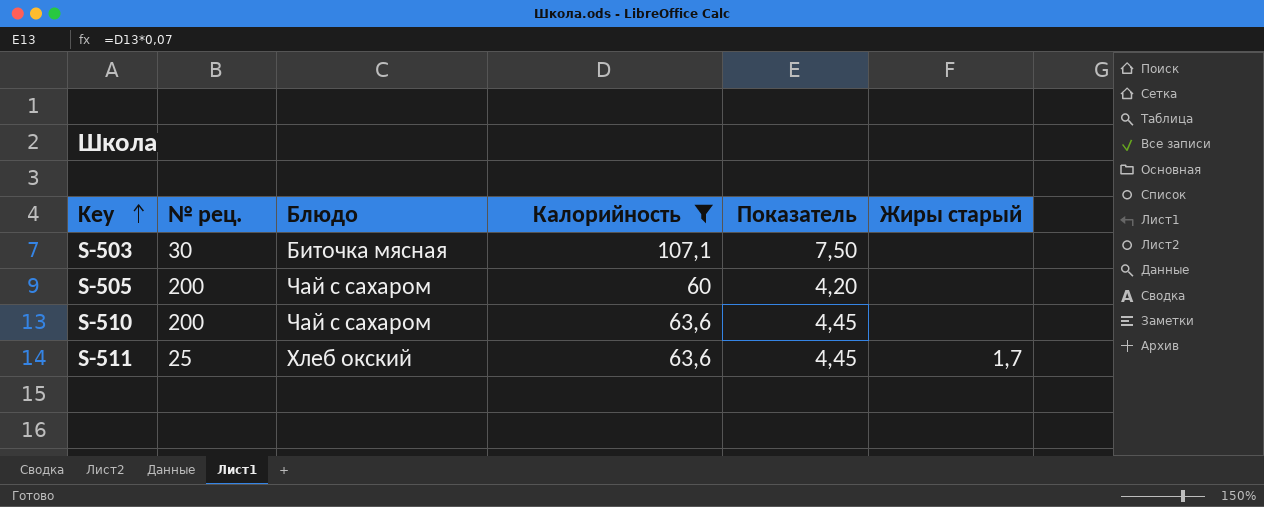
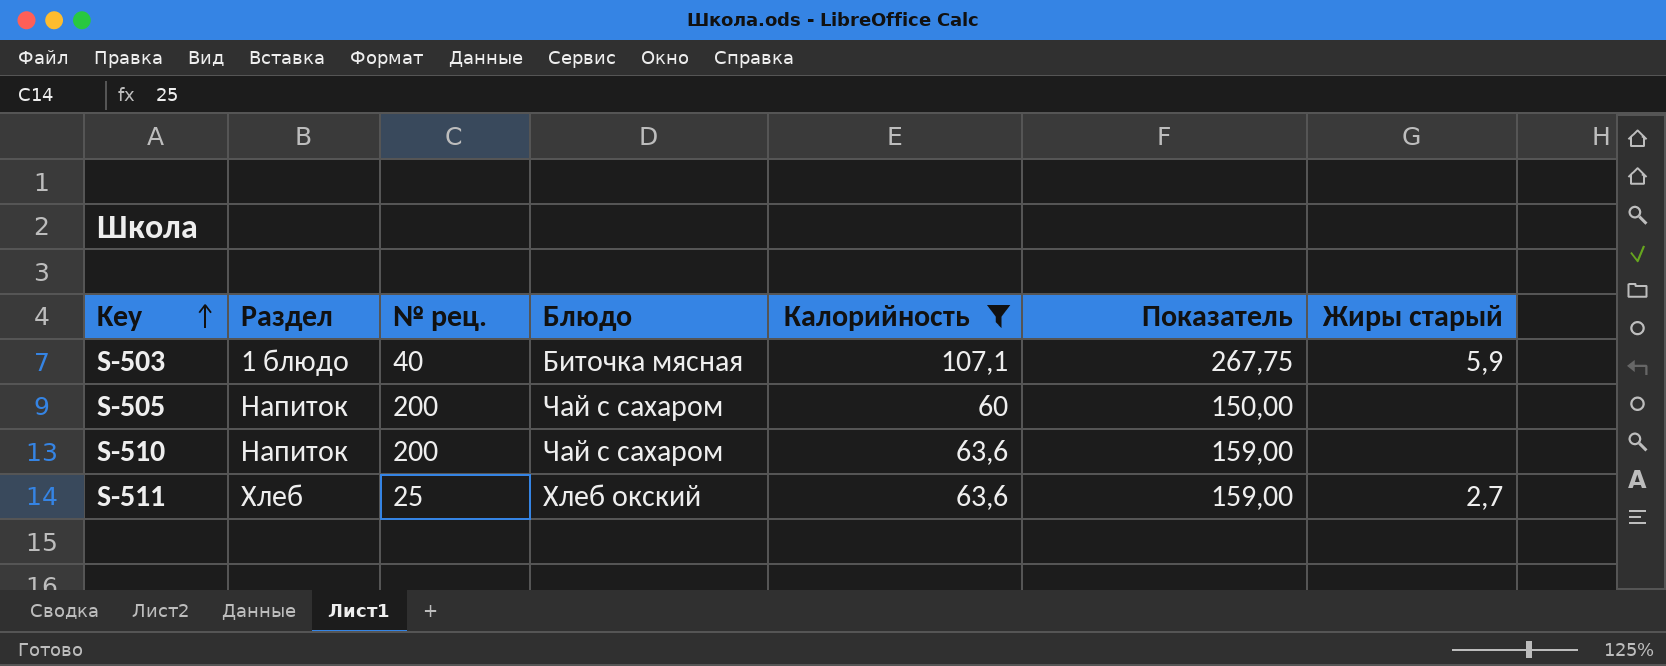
column Раздел | position: none -> 2
column Показатель | formula: [Калорийность] * 0,07 -> [Калорийность] * 2,5
S-503 | № рец.: 30 -> 40
S-503 | Жиры старый: none -> 5,9
S-511 | Жиры старый: 1,7 -> 2,7

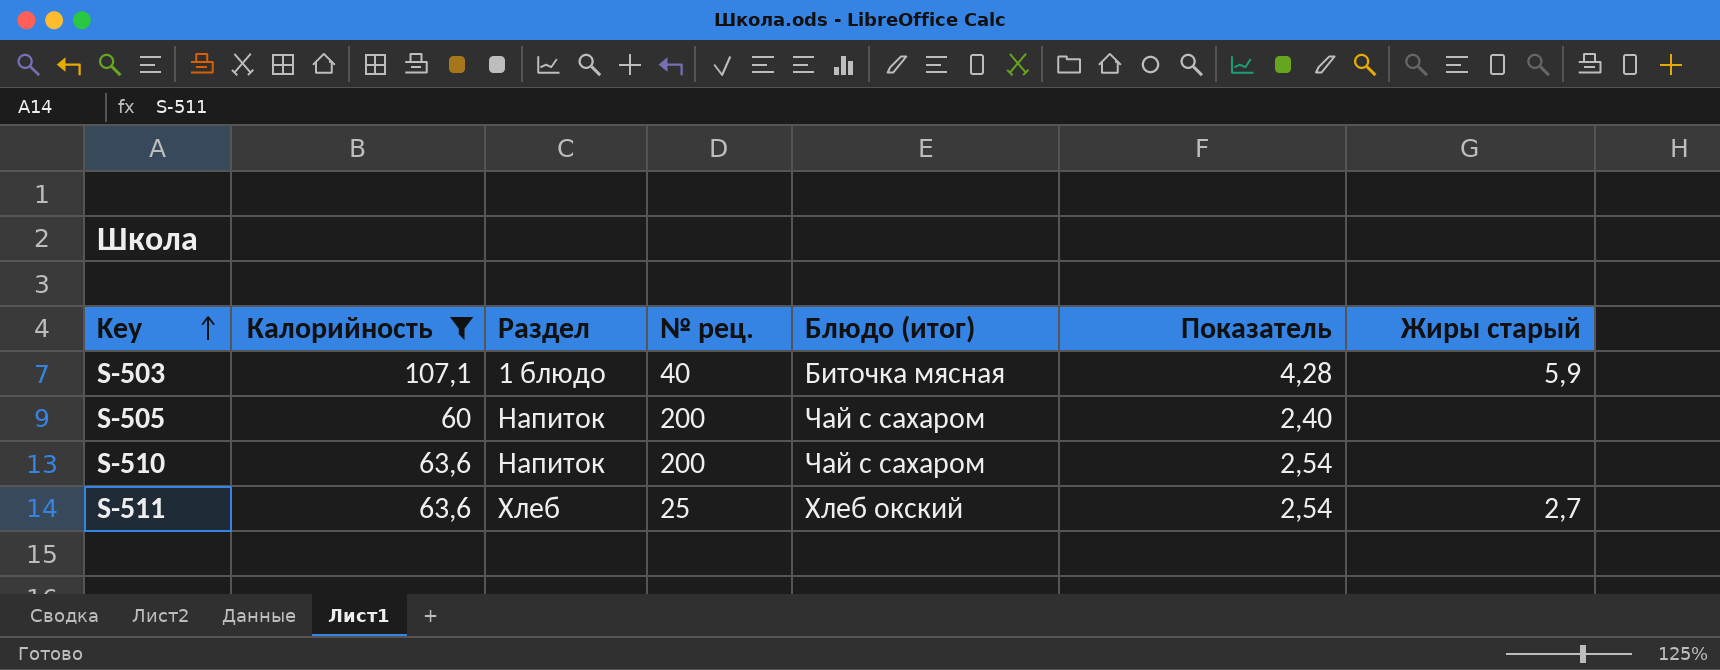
column Калорийность | position: 5 -> 2
column name: Блюдо -> Блюдо (итог)
column Показатель | formula: [Калорийность] * 2,5 -> [Калорийность] * 0,04

